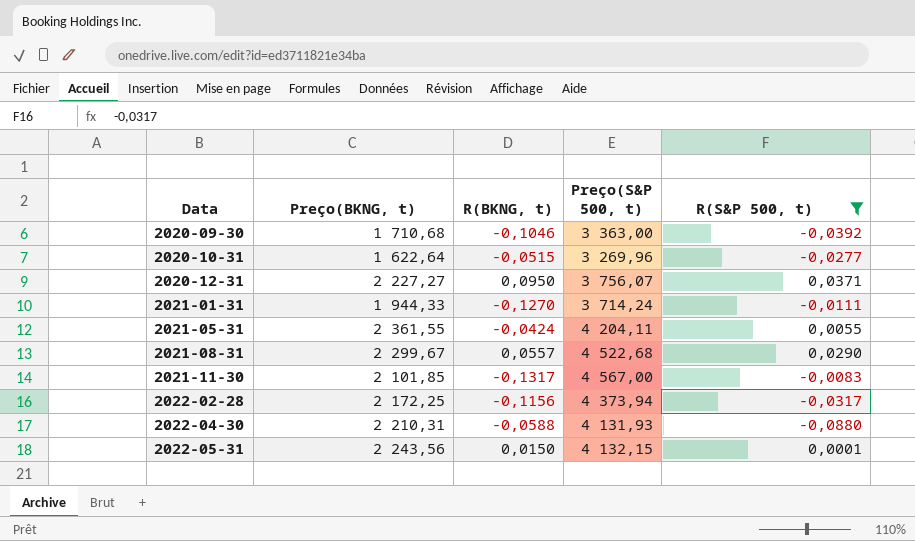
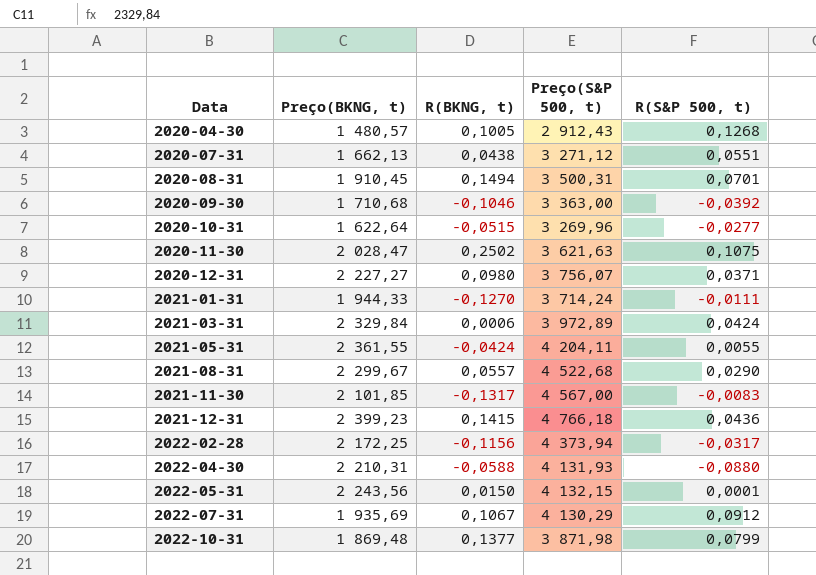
filter: R(S&P 500, t) <= 0,0371 -> none
2020-12-31 | R(BKNG, t): 0,0950 -> 0,0980

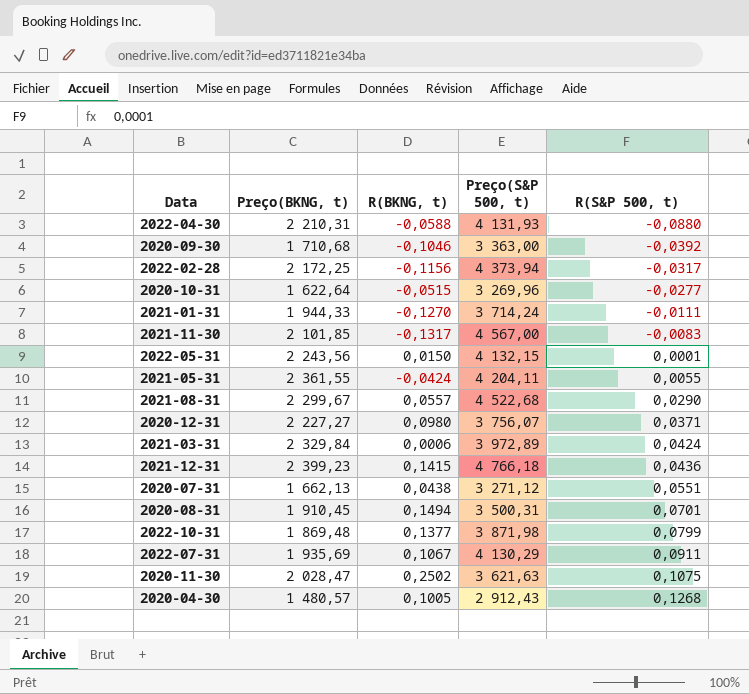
row order: Data ascending -> R(S&P 500, t) ascending
2022-07-31 | R(S&P 500, t): 0,0912 -> 0,0911

